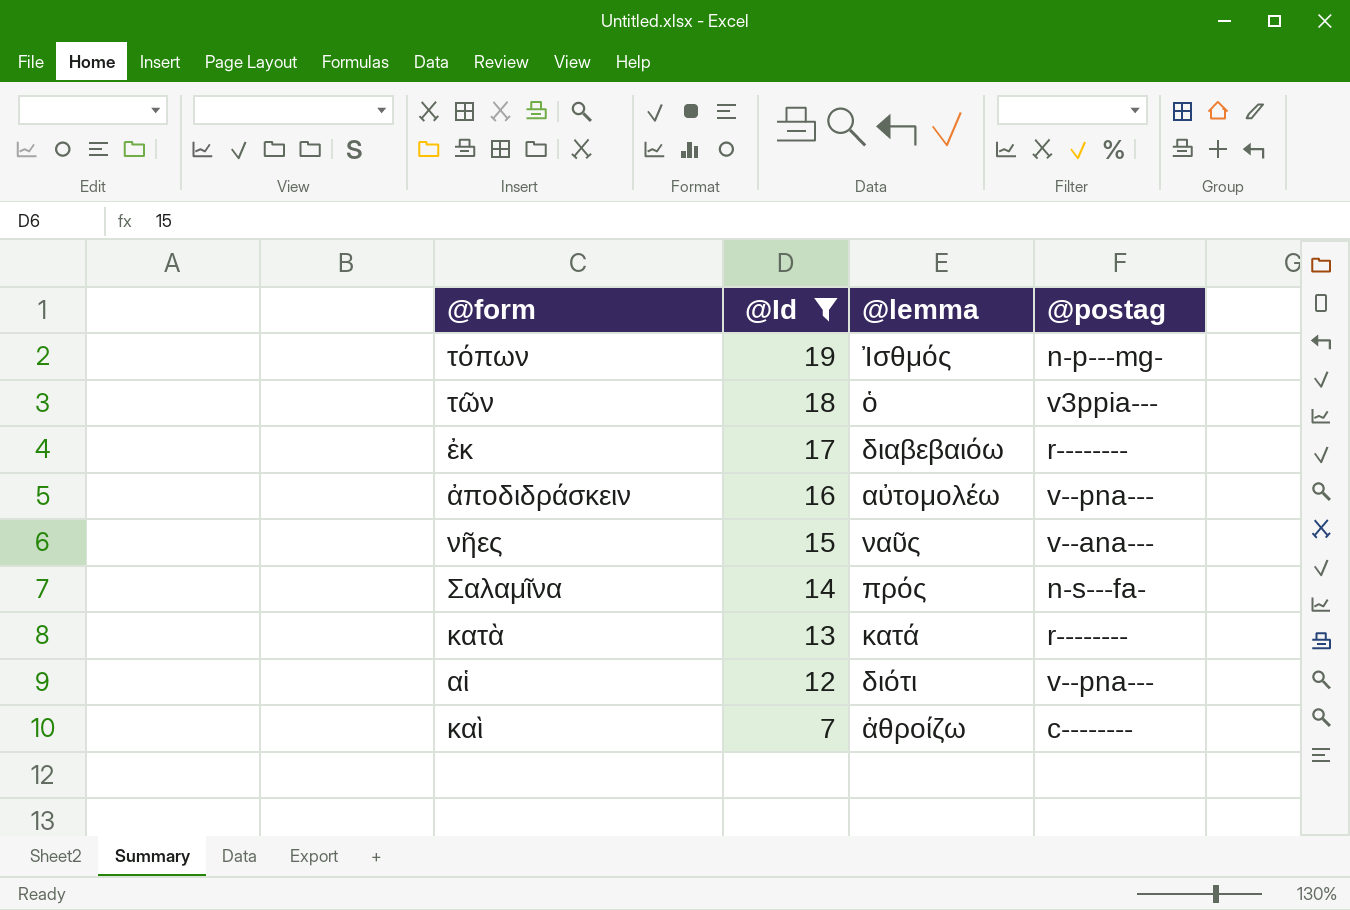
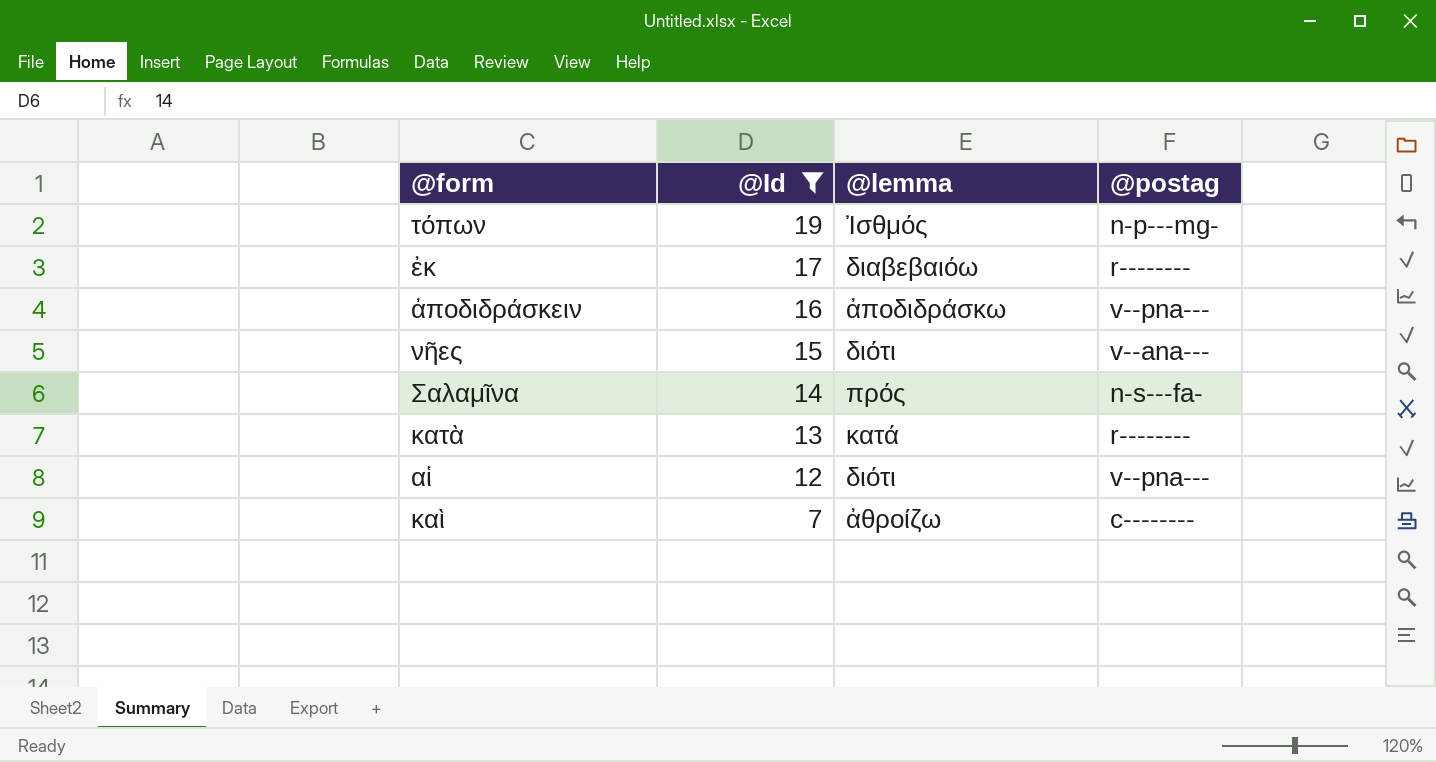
row τῶν: 18 | ὁ | v3ppia--- -> none
ἀποδιδράσκειν | @lemma: αὐτομολέω -> ἀποδιδράσκω
νῆες | @lemma: ναῦς -> διότι

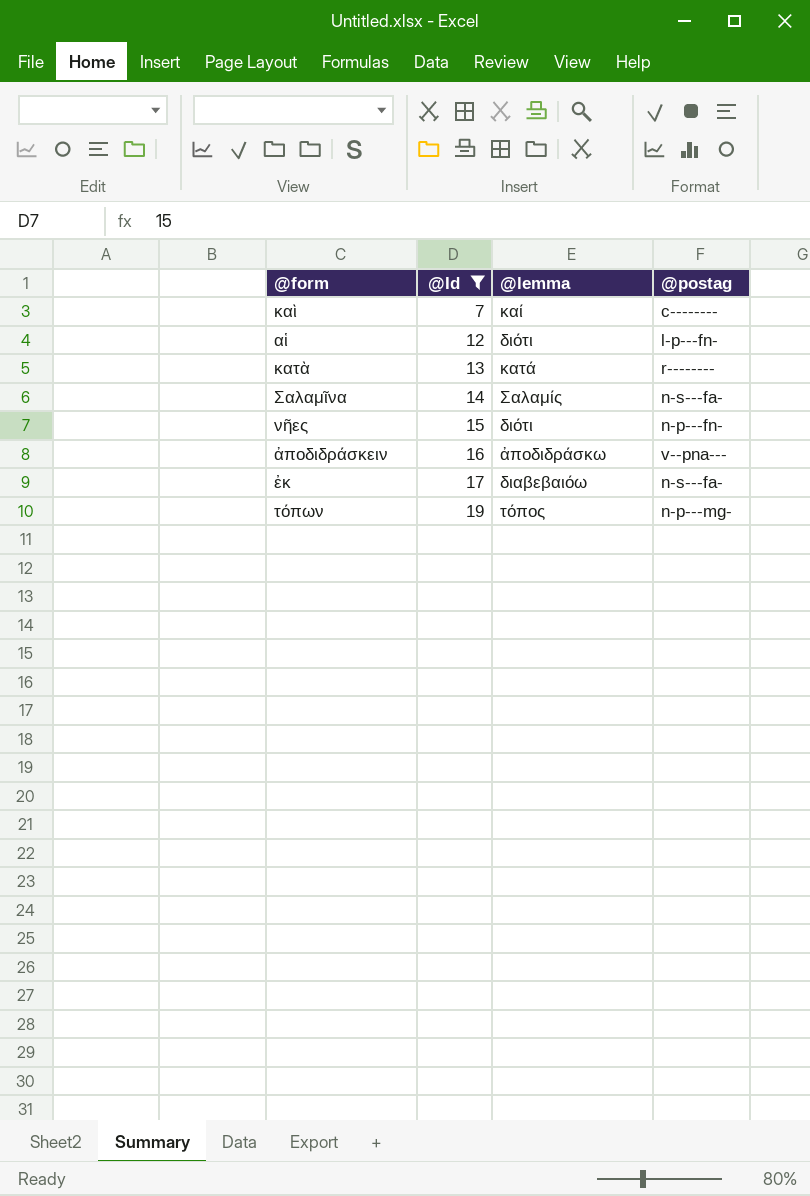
row order: @Id descending -> @Id ascending
καὶ | @lemma: ἀθροίζω -> καί
αἱ | @postag: v--pna--- -> l-p---fn-
Σαλαμῖνα | @lemma: πρός -> Σαλαμίς
νῆες | @postag: v--ana--- -> n-p---fn-
ἐκ | @postag: r-------- -> n-s---fa-
τόπων | @lemma: Ἰσθμός -> τόπος

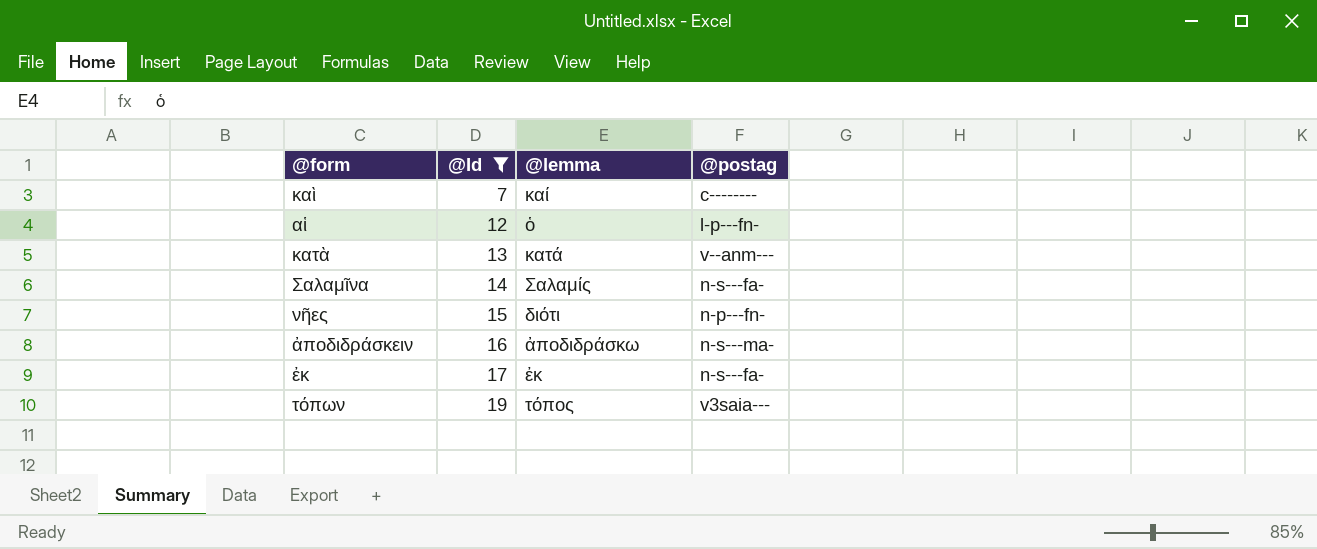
αἱ | @lemma: διότι -> ὁ
κατὰ | @postag: r-------- -> v--anm---
ἀποδιδράσκειν | @postag: v--pna--- -> n-s---ma-
ἐκ | @lemma: διαβεβαιόω -> ἐκ
τόπων | @postag: n-p---mg- -> v3saia---

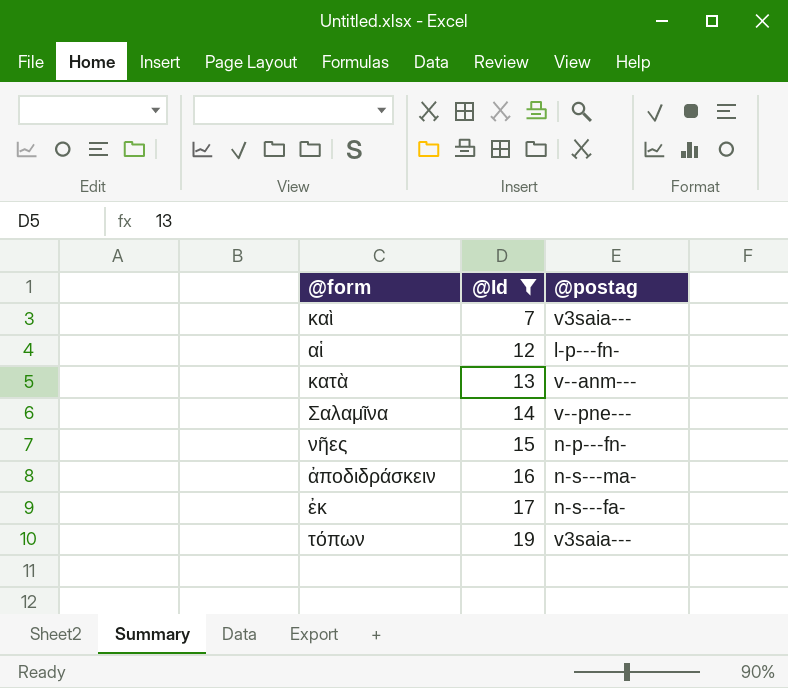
column @lemma | position: 3 -> none
καὶ | @postag: c-------- -> v3saia---
Σαλαμῖνα | @postag: n-s---fa- -> v--pne---

